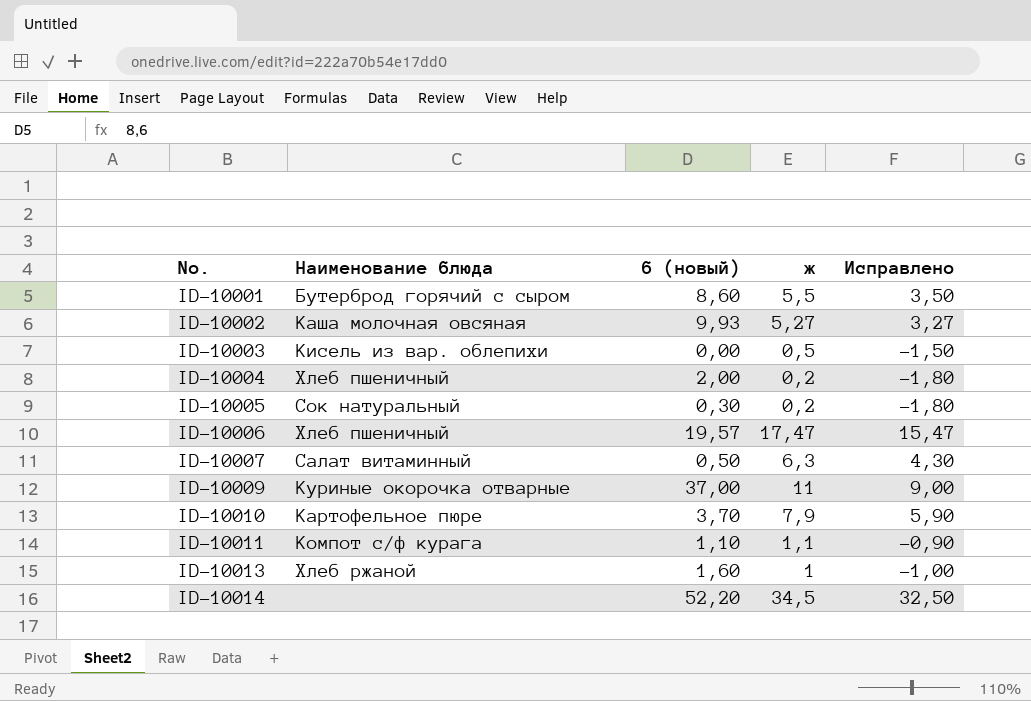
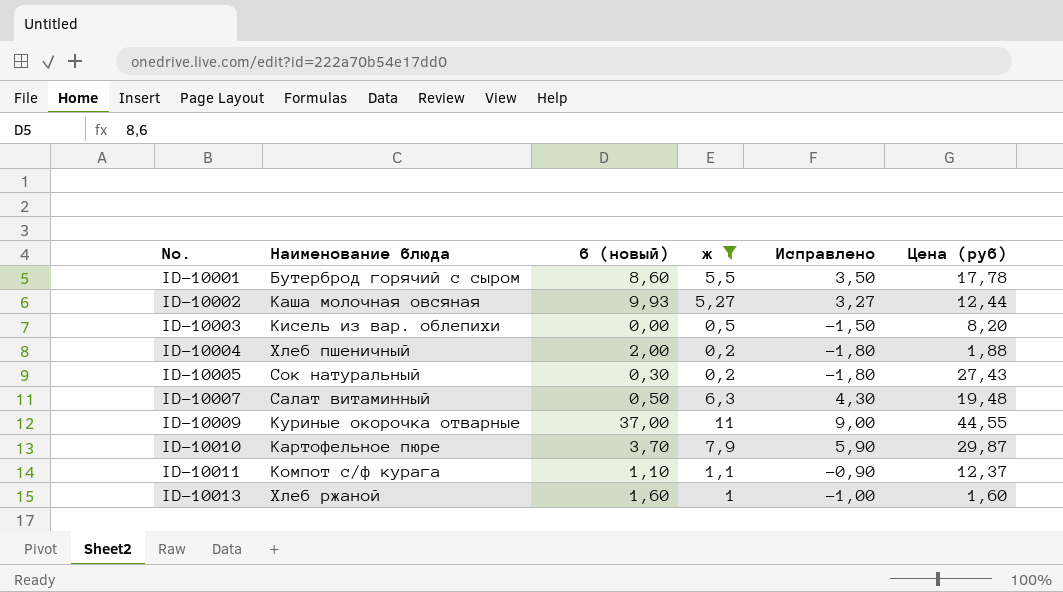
filter: none -> ж <= 11
column Цена (руб) | position: none -> 6

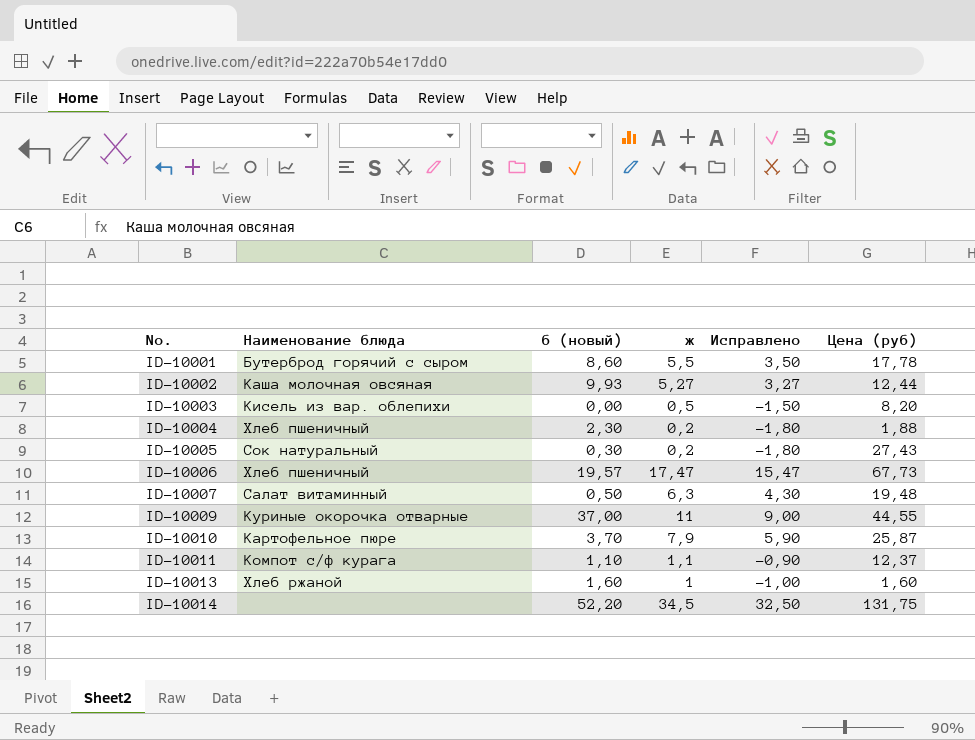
filter: ж <= 11 -> none
ID-10004 | б (новый): 2,00 -> 2,30
ID-10010 | Цена (руб): 29,87 -> 25,87

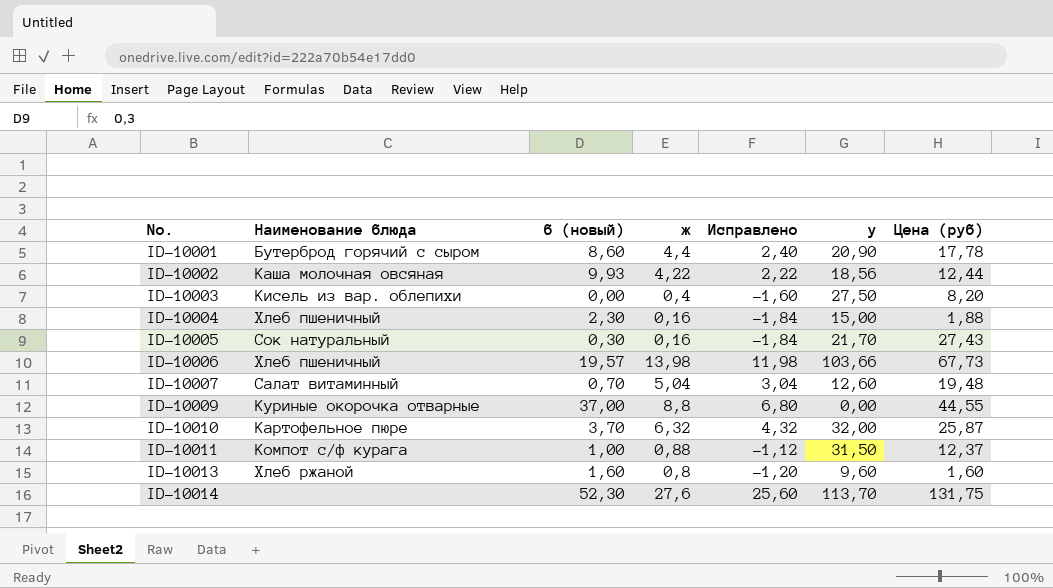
column у | position: none -> 6
ID-10001 | ж: 5,5 -> 4,4
ID-10001 | Исправлено: 3,50 -> 2,40
ID-10002 | ж: 5,27 -> 4,22
ID-10002 | Исправлено: 3,27 -> 2,22
ID-10003 | ж: 0,5 -> 0,4
ID-10003 | Исправлено: -1,50 -> -1,60
ID-10004 | ж: 0,2 -> 0,16
ID-10004 | Исправлено: -1,80 -> -1,84
ID-10005 | ж: 0,2 -> 0,16
ID-10005 | Исправлено: -1,80 -> -1,84
ID-10006 | ж: 17,47 -> 13,98
ID-10006 | Исправлено: 15,47 -> 11,98
ID-10007 | б (новый): 0,50 -> 0,70
ID-10007 | ж: 6,3 -> 5,04
ID-10007 | Исправлено: 4,30 -> 3,04
ID-10009 | ж: 11 -> 8,8
ID-10009 | Исправлено: 9,00 -> 6,80
ID-10010 | ж: 7,9 -> 6,32
ID-10010 | Исправлено: 5,90 -> 4,32
ID-10011 | б (новый): 1,10 -> 1,00
ID-10011 | ж: 1,1 -> 0,88
ID-10011 | Исправлено: -0,90 -> -1,12
ID-10013 | ж: 1 -> 0,8
ID-10013 | Исправлено: -1,00 -> -1,20
ID-10014 | б (новый): 52,20 -> 52,30
ID-10014 | ж: 34,5 -> 27,6
ID-10014 | Исправлено: 32,50 -> 25,60

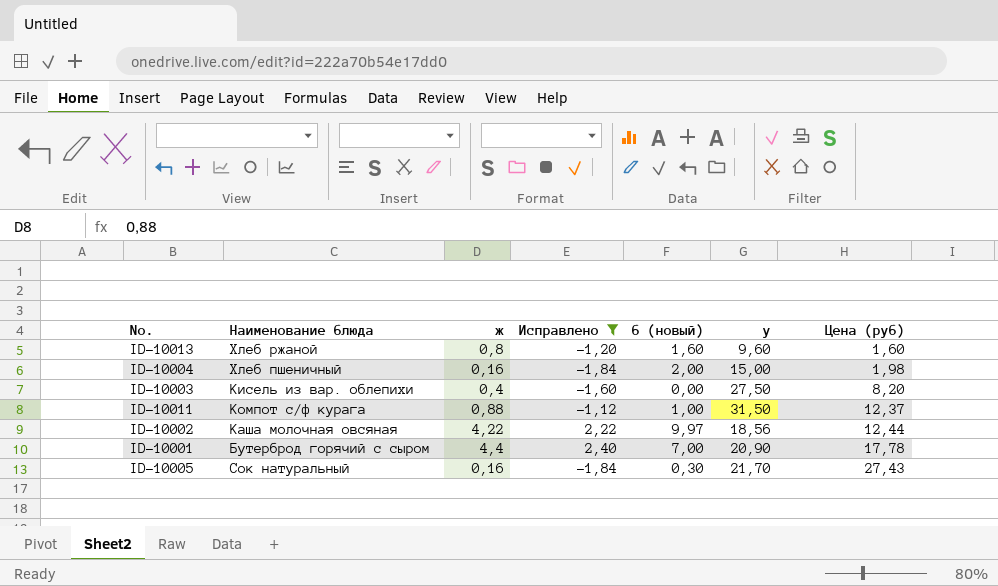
filter: none -> Исправлено <= 2,40
row order: No. ascending -> Цена (руб) ascending
column б (новый) | position: 3 -> 5
ID-10004 | б (новый): 2,30 -> 2,00
ID-10004 | Цена (руб): 1,88 -> 1,98
ID-10002 | б (новый): 9,93 -> 9,97
ID-10001 | б (новый): 8,60 -> 7,00

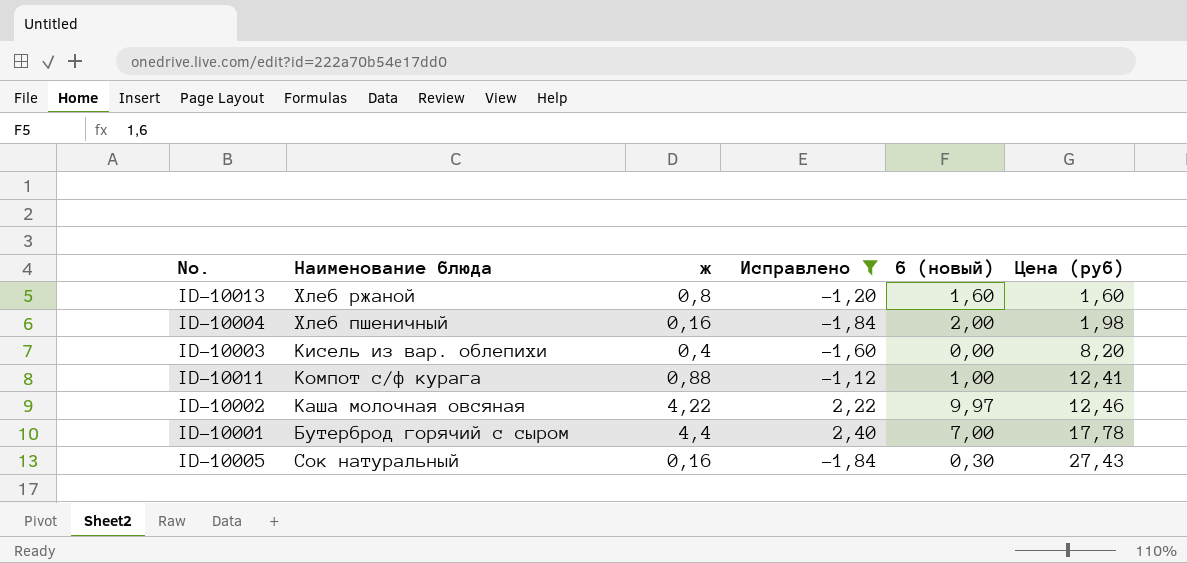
column у | position: 6 -> none
ID-10011 | Цена (руб): 12,37 -> 12,41
ID-10002 | Цена (руб): 12,44 -> 12,46

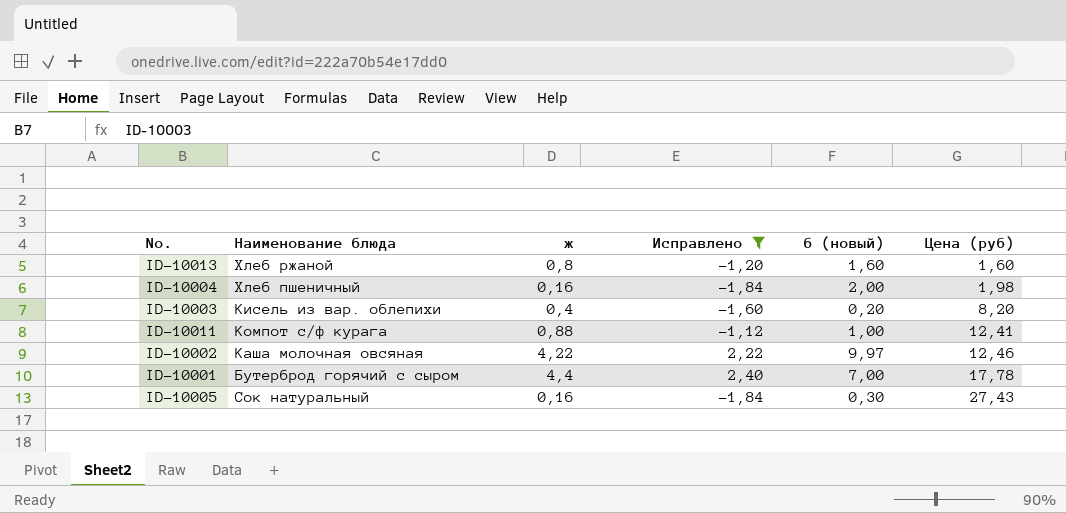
ID-10003 | б (новый): 0,00 -> 0,20

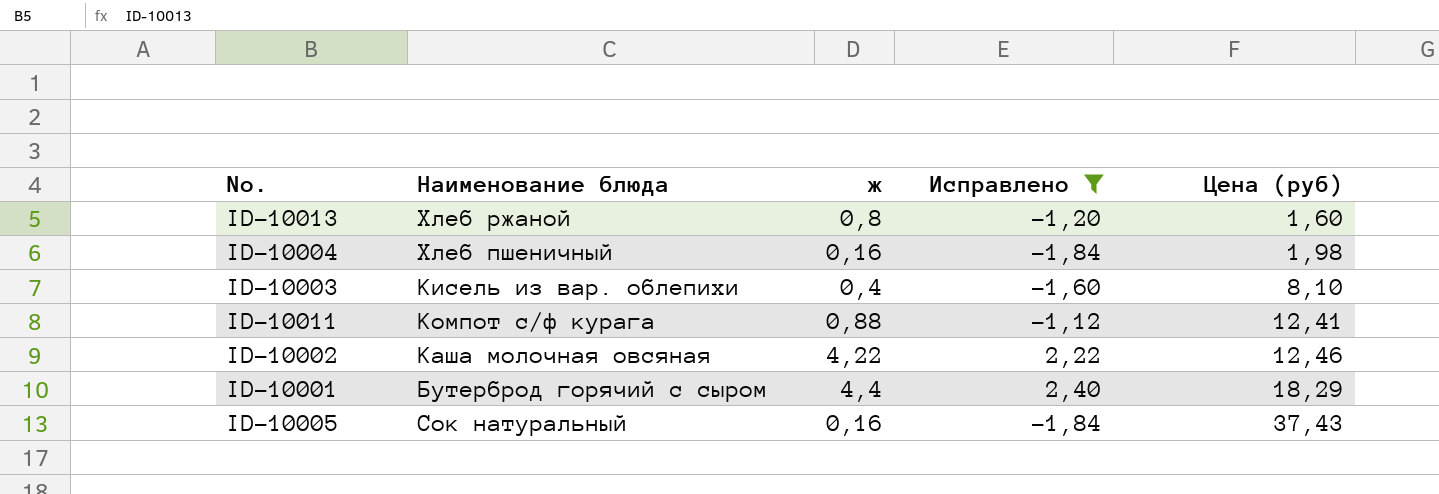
column б (новый) | position: 5 -> none
ID-10003 | Цена (руб): 8,20 -> 8,10
ID-10001 | Цена (руб): 17,78 -> 18,29
ID-10005 | Цена (руб): 27,43 -> 37,43

